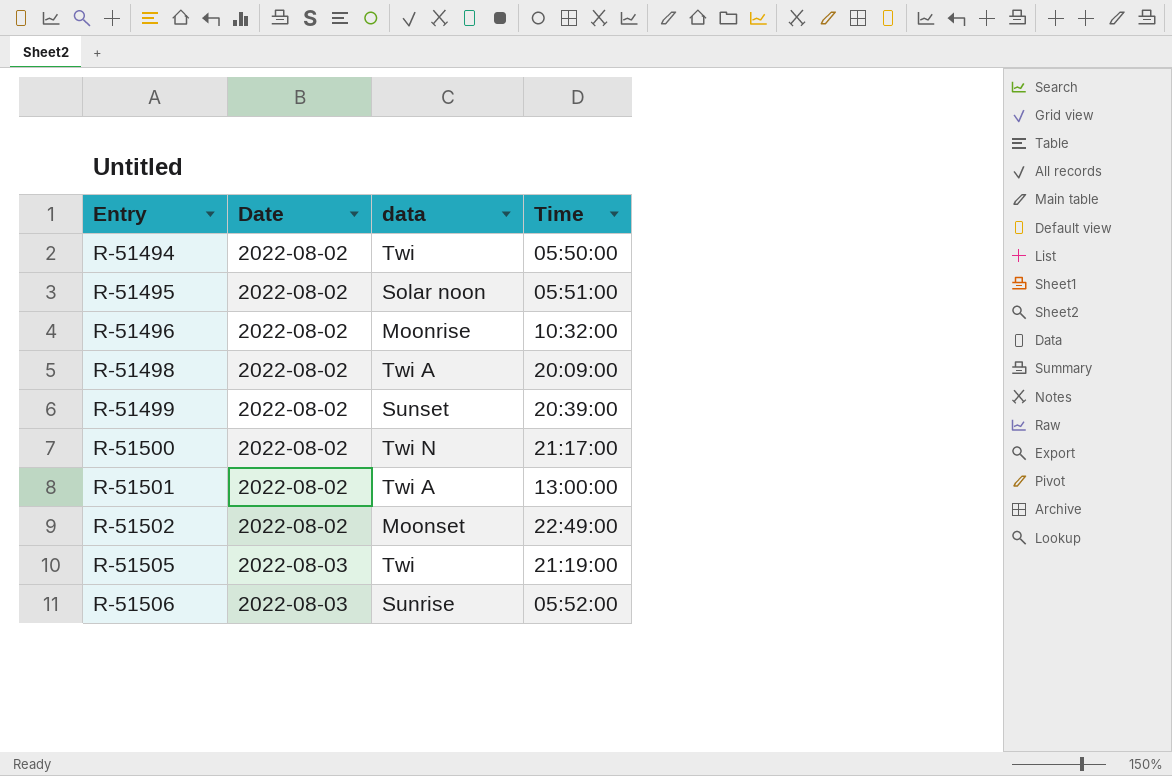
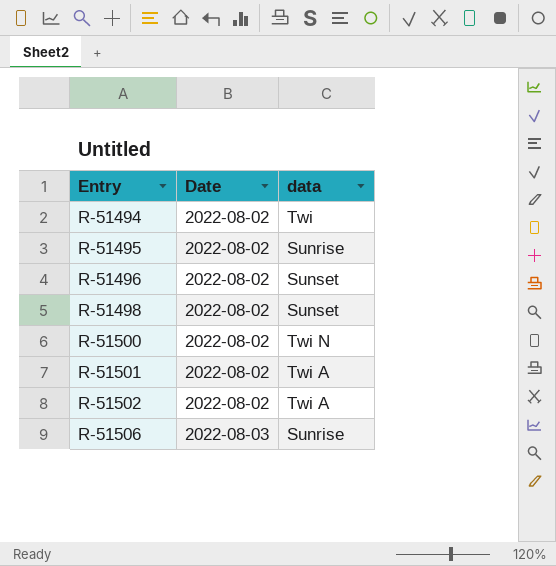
column Time | position: 4 -> none
row R-51499: 2022-08-02 | Sunset | 20:39:00 -> none
row R-51505: 2022-08-03 | Twi | 21:19:00 -> none
R-51495 | data: Solar noon -> Sunrise
R-51496 | data: Moonrise -> Sunset
R-51498 | data: Twi A -> Sunset
R-51502 | data: Moonset -> Twi A

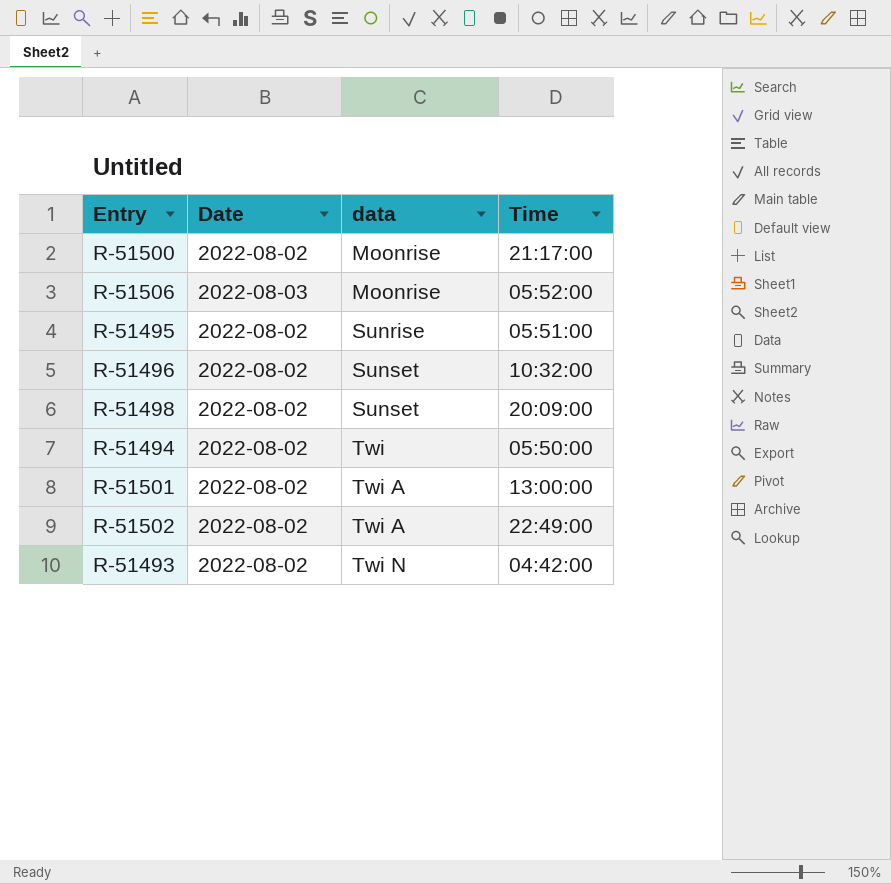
row order: Entry ascending -> data ascending
column Time | position: none -> 4
R-51500 | data: Twi N -> Moonrise
R-51506 | data: Sunrise -> Moonrise
row R-51493: none -> 2022-08-02 | Twi N | 04:42:00

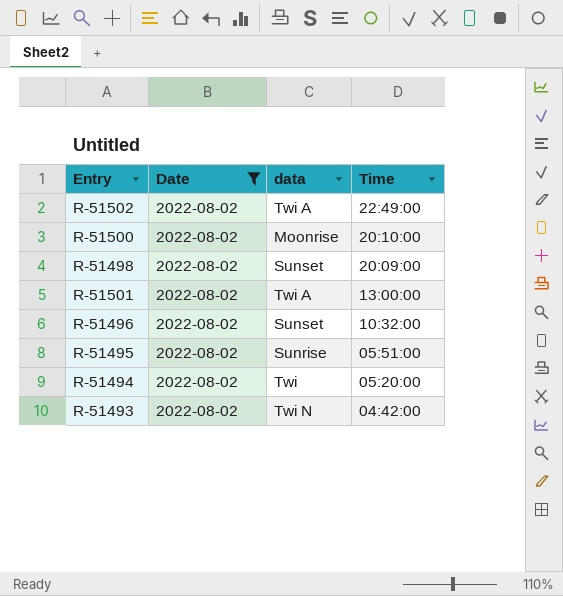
filter: none -> Date = 2022-08-02
row order: data ascending -> Time descending
R-51500 | Time: 21:17:00 -> 20:10:00
R-51494 | Time: 05:50:00 -> 05:20:00

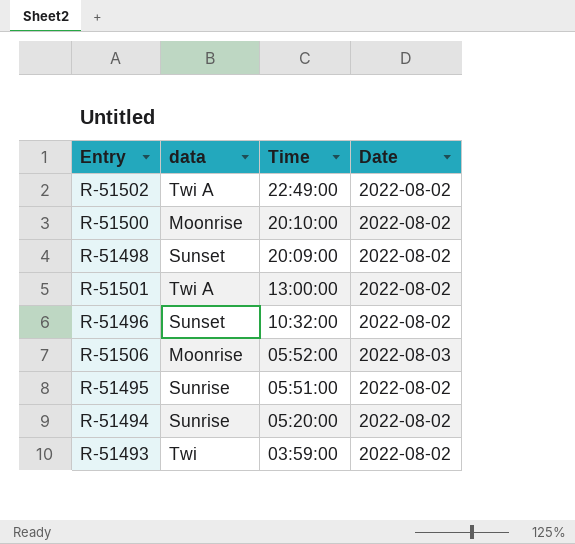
filter: Date = 2022-08-02 -> none
column Date | position: 2 -> 4
R-51494 | data: Twi -> Sunrise
R-51493 | data: Twi N -> Twi
R-51493 | Time: 04:42:00 -> 03:59:00

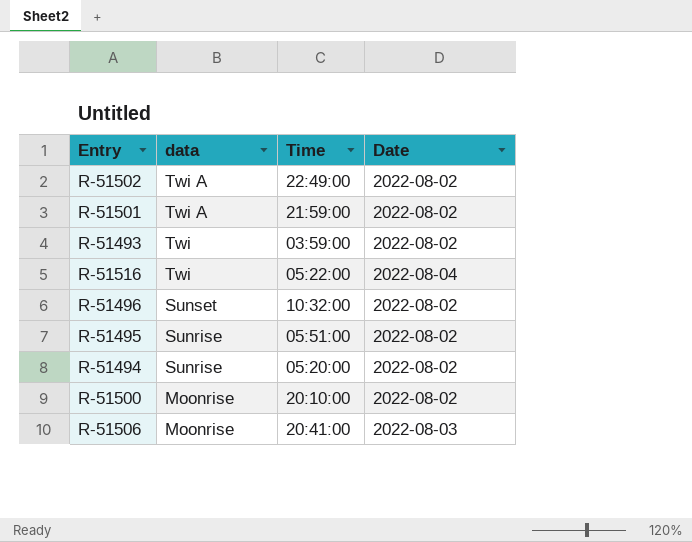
row order: Time descending -> data descending
row R-51498: Sunset | 20:09:00 | 2022-08-02 -> none
R-51501 | Time: 13:00:00 -> 21:59:00
row R-51516: none -> Twi | 05:22:00 | 2022-08-04
R-51506 | Time: 05:52:00 -> 20:41:00

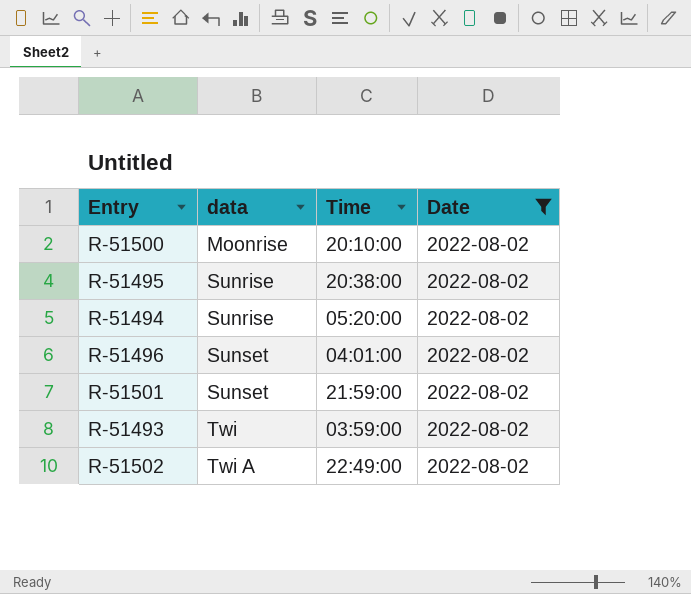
filter: none -> Date = 2022-08-02
row order: data descending -> data ascending
R-51495 | Time: 05:51:00 -> 20:38:00
R-51496 | Time: 10:32:00 -> 04:01:00
R-51501 | data: Twi A -> Sunset

